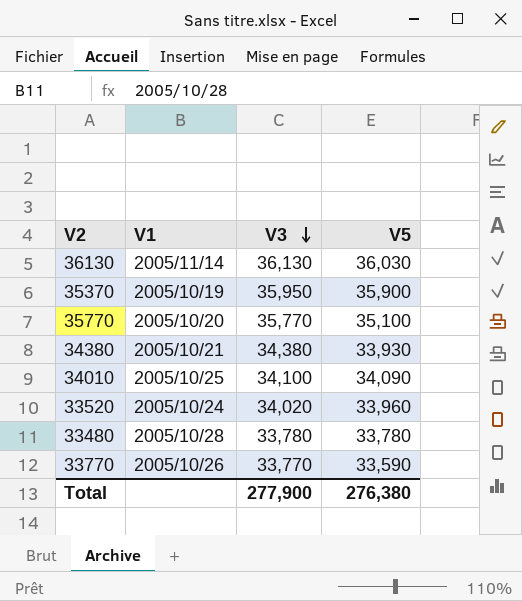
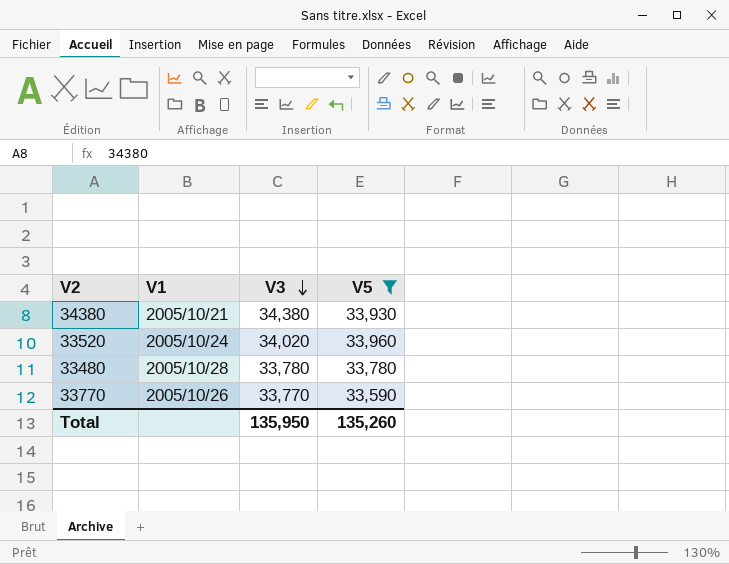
filter: none -> V5 <= 33,960
Total | V3: 277,900 -> 135,950
Total | V5: 276,380 -> 135,260

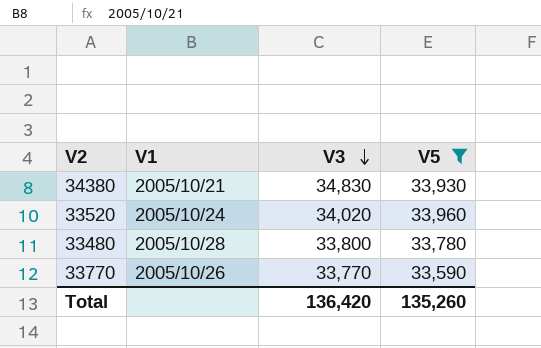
34380 | V3: 34,380 -> 34,830
33480 | V3: 33,780 -> 33,800
Total | V3: 135,950 -> 136,420

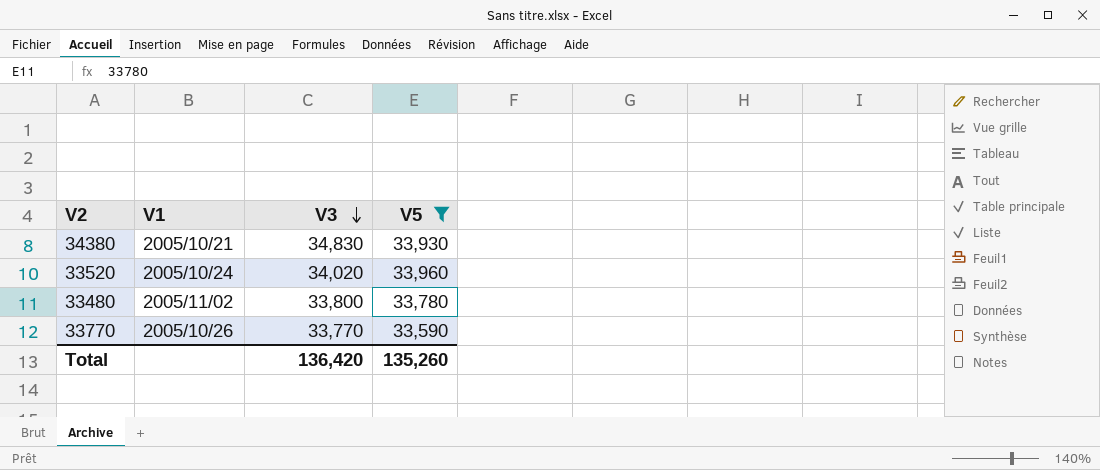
33480 | V1: 2005/10/28 -> 2005/11/02

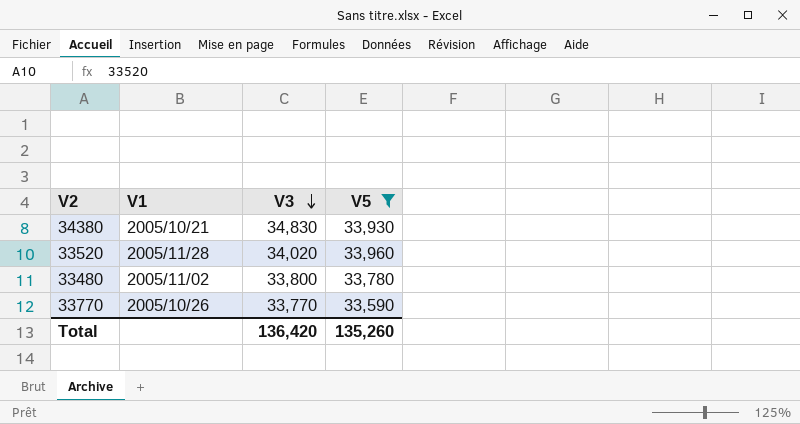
33520 | V1: 2005/10/24 -> 2005/11/28

